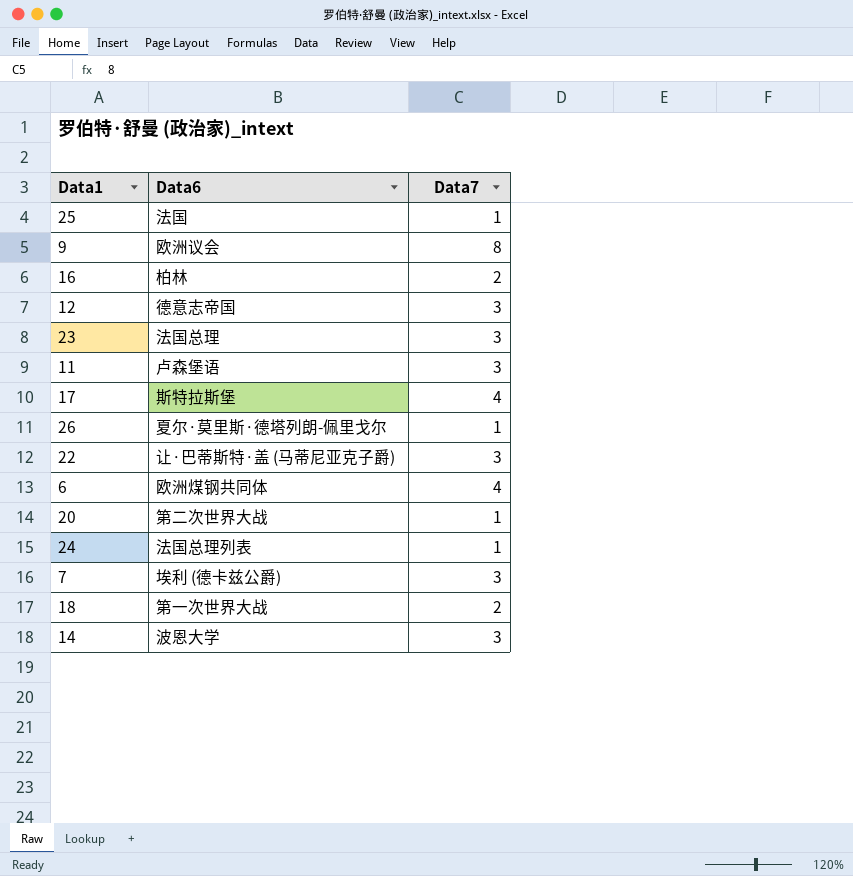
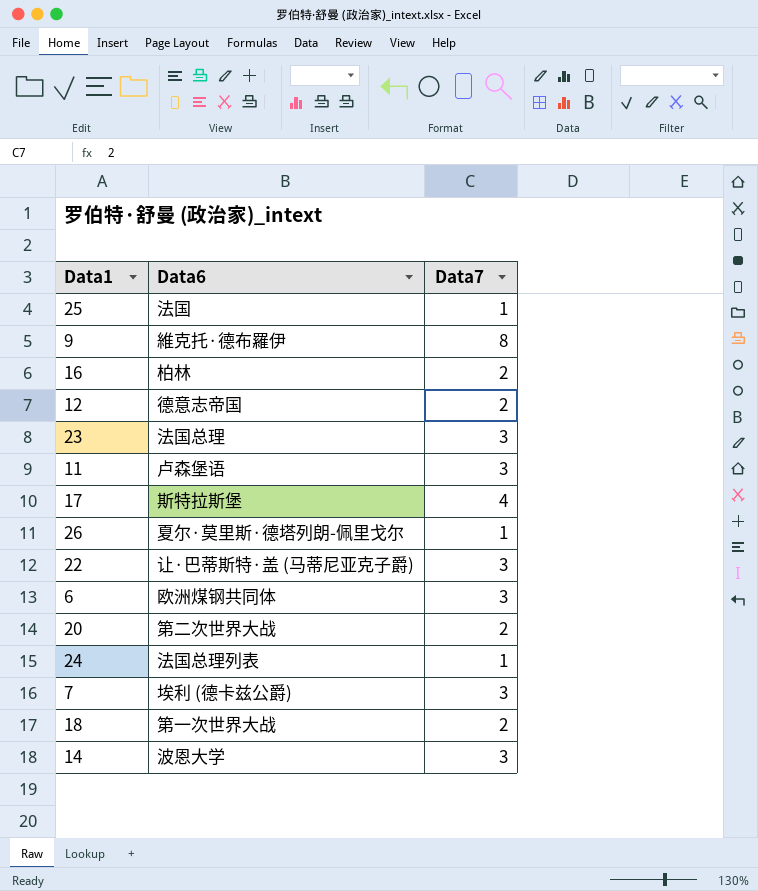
9 | Data6: 欧洲议会 -> 維克托·德布羅伊
12 | Data7: 3 -> 2
6 | Data7: 4 -> 3
20 | Data7: 1 -> 2

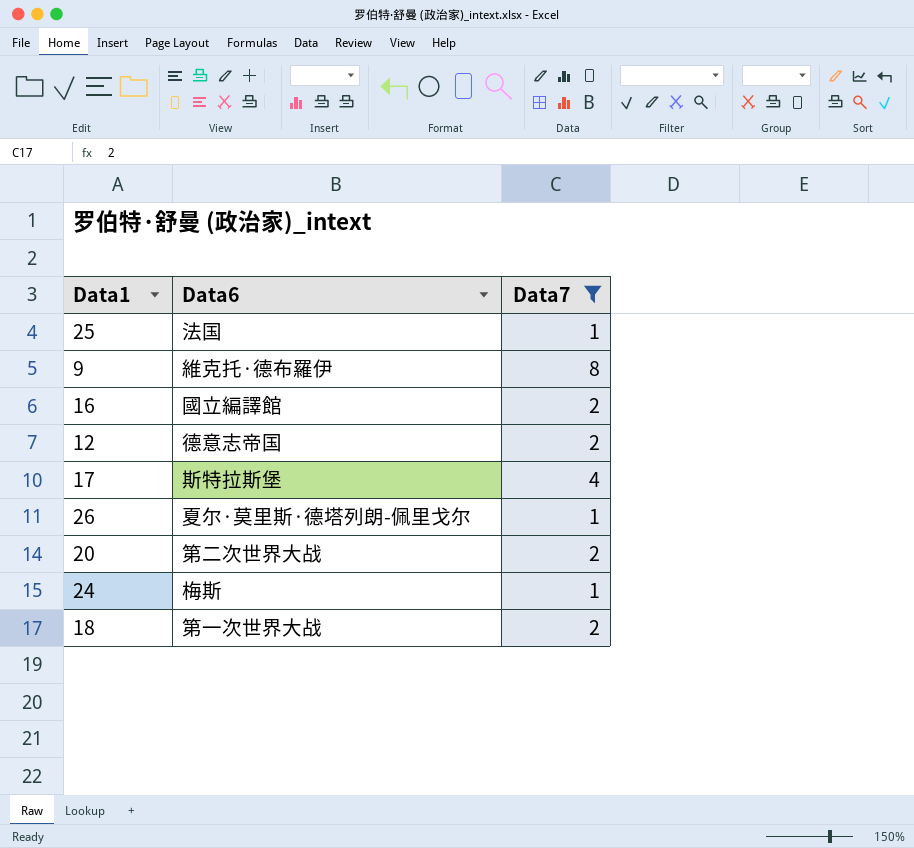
filter: none -> Data7 != 3
16 | Data6: 柏林 -> 國立編譯館
24 | Data6: 法国总理列表 -> 梅斯

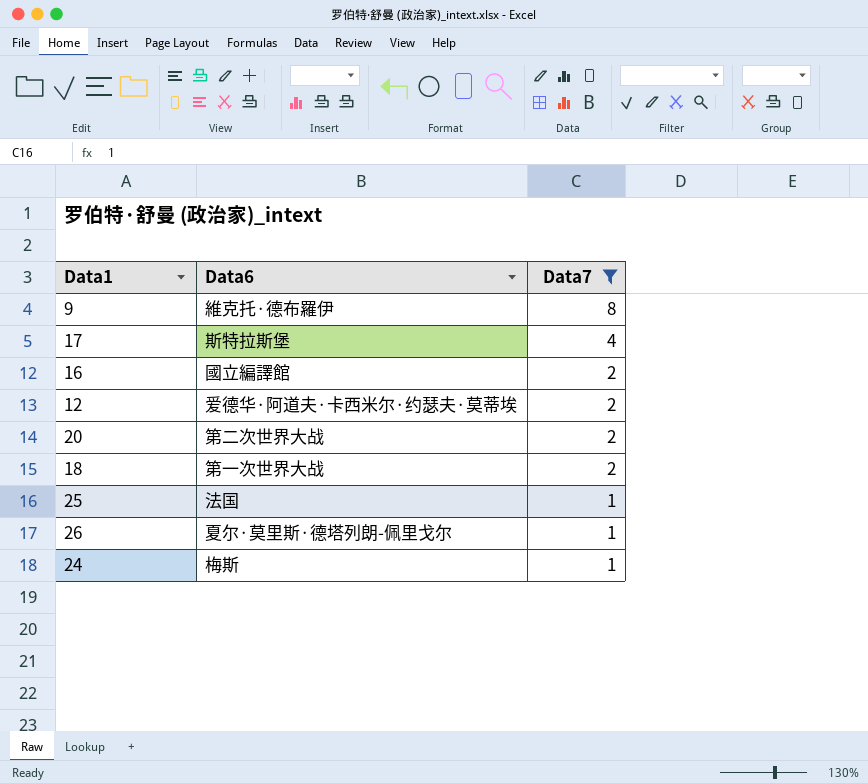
row order: none -> Data7 descending
12 | Data6: 德意志帝国 -> 爱德华·阿道夫·卡西米尔·约瑟夫·莫蒂埃

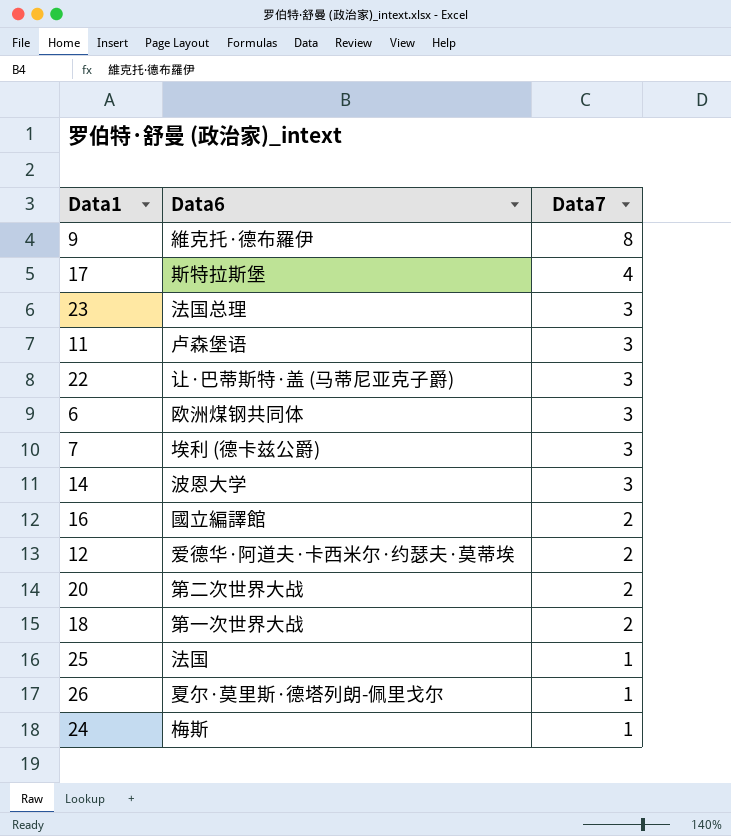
filter: Data7 != 3 -> none

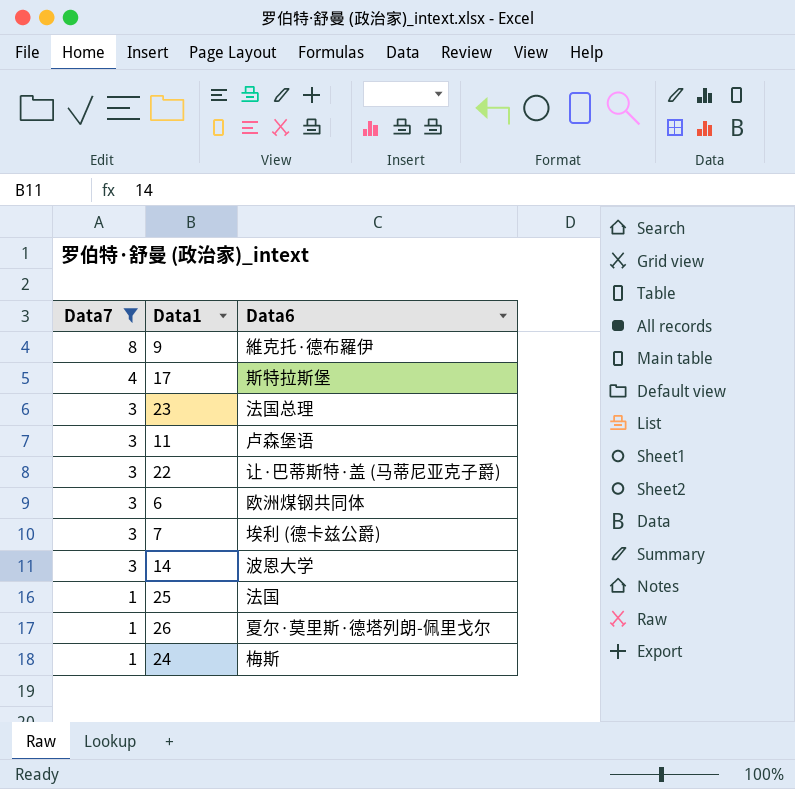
filter: none -> Data7 != 2
column Data7 | position: 3 -> 1

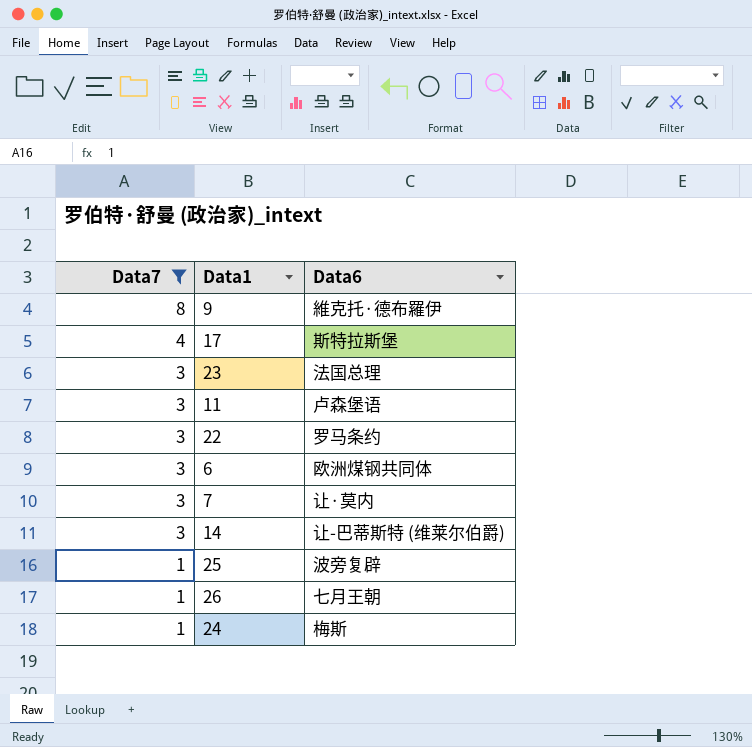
22 | Data6: 让·巴蒂斯特·盖 (马蒂尼亚克子爵) -> 罗马条约
7 | Data6: 埃利 (德卡兹公爵) -> 让·莫内
14 | Data6: 波恩大学 -> 让-巴蒂斯特 (维莱尔伯爵)
25 | Data6: 法国 -> 波旁复辟
26 | Data6: 夏尔·莫里斯·德塔列朗-佩里戈尔 -> 七月王朝

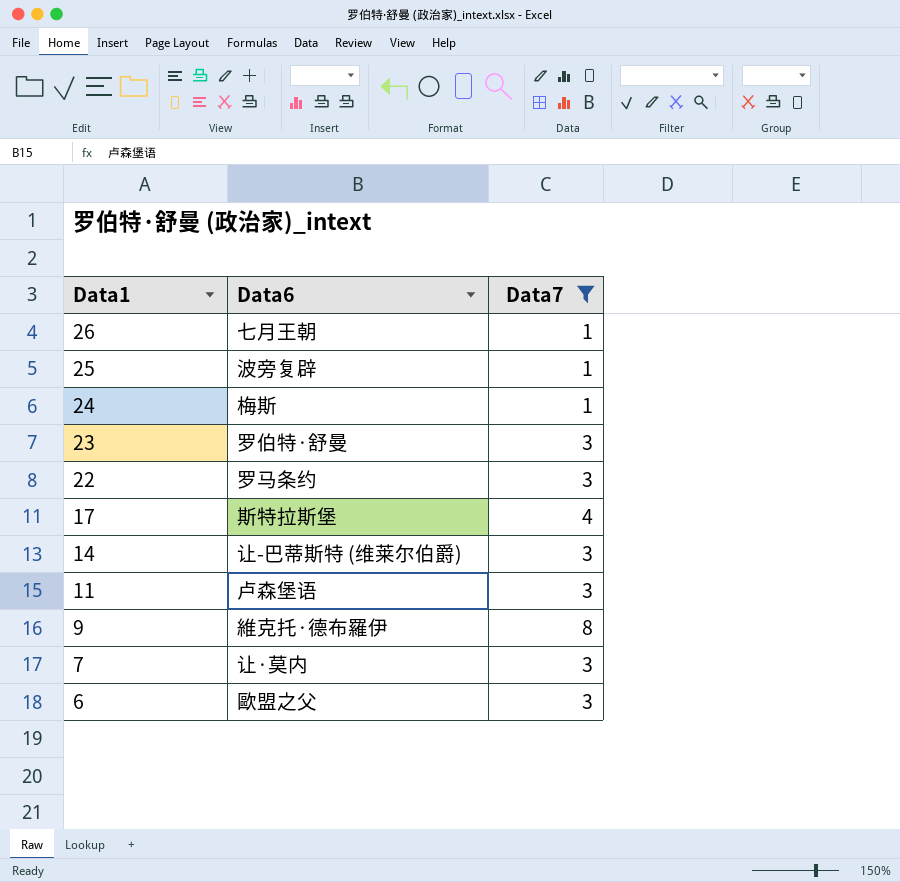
row order: Data7 descending -> Data1 descending
column Data7 | position: 1 -> 3
23 | Data6: 法国总理 -> 罗伯特·舒曼
6 | Data6: 欧洲煤钢共同体 -> 歐盟之父

